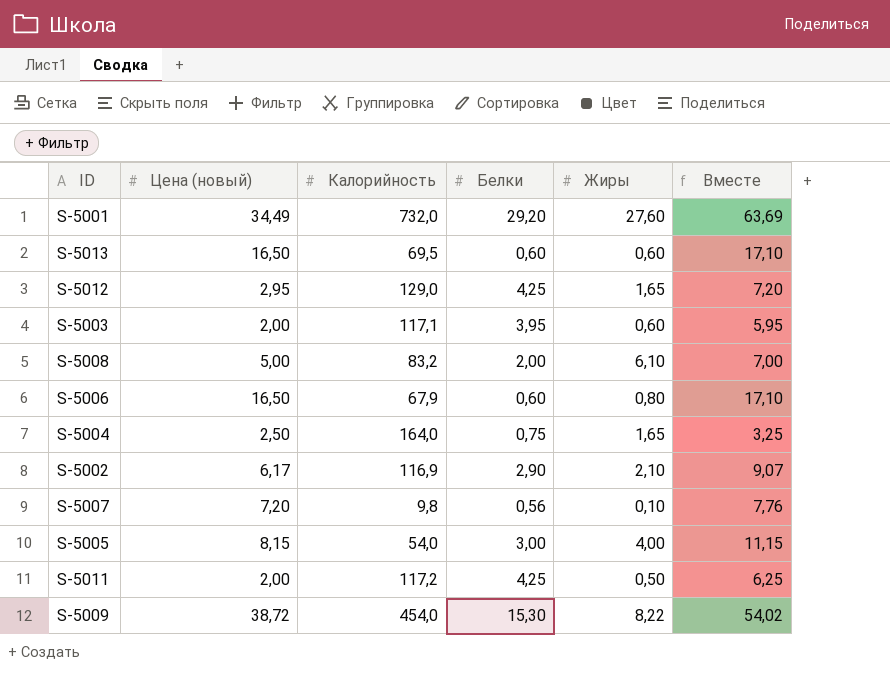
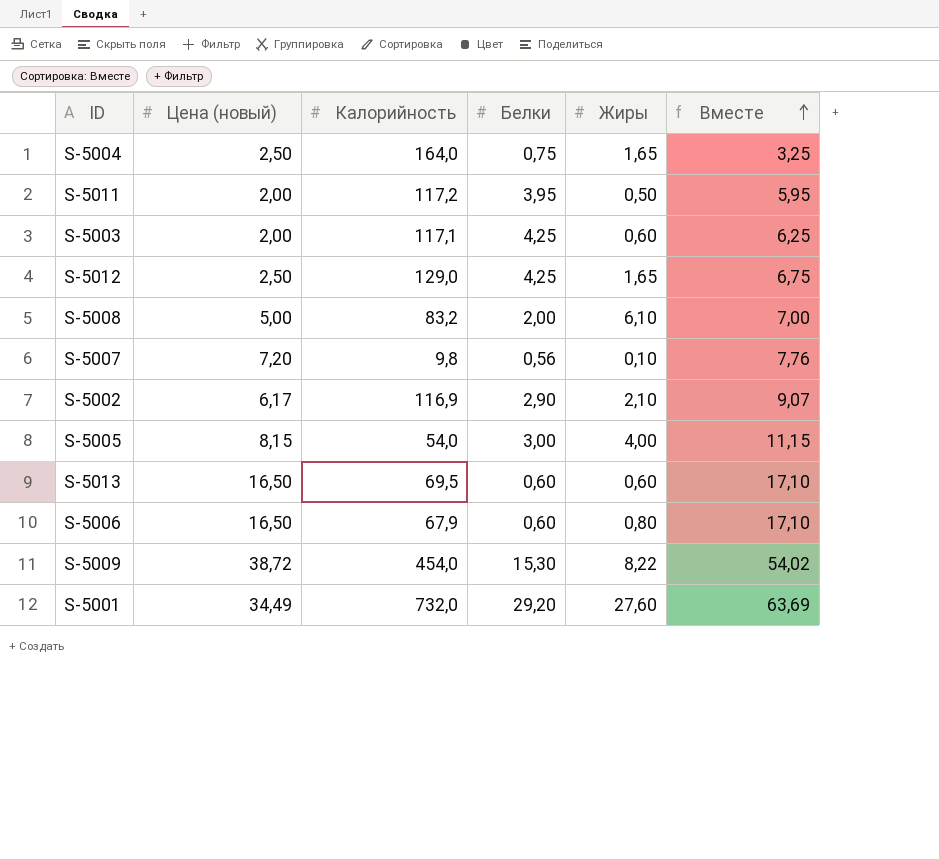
row order: none -> Вместе ascending
S-5011 | Белки: 4,25 -> 3,95
S-5011 | Вместе: 6,25 -> 5,95
S-5003 | Белки: 3,95 -> 4,25
S-5003 | Вместе: 5,95 -> 6,25
S-5012 | Цена (новый): 2,95 -> 2,50
S-5012 | Вместе: 7,20 -> 6,75

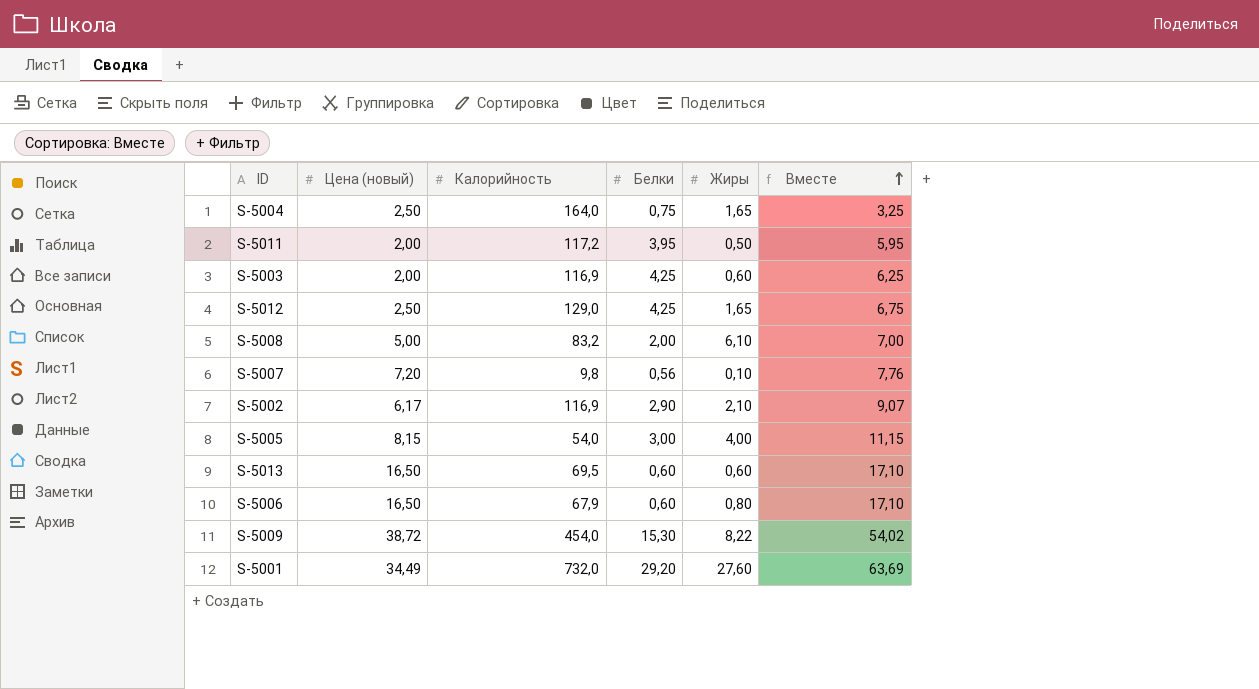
S-5003 | Калорийность: 117,1 -> 116,9

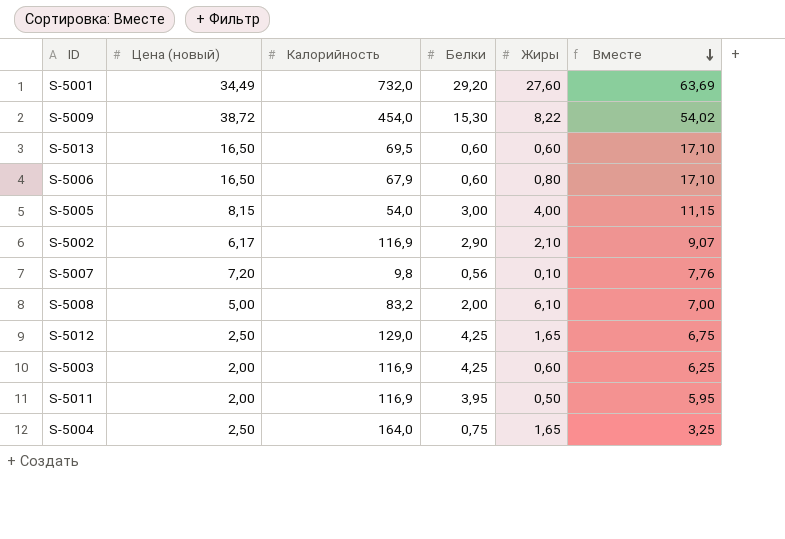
row order: Вместе ascending -> Вместе descending
S-5011 | Калорийность: 117,2 -> 116,9

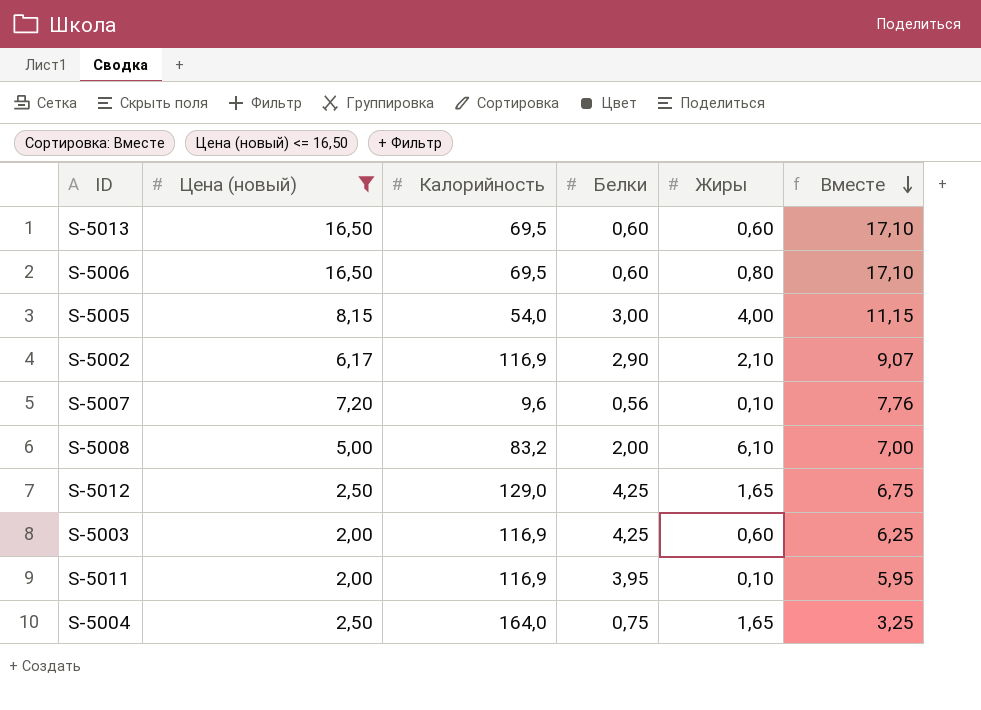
filter: none -> Цена (новый) <= 16,50
S-5006 | Калорийность: 67,9 -> 69,5
S-5007 | Калорийность: 9,8 -> 9,6
S-5011 | Жиры: 0,50 -> 0,10

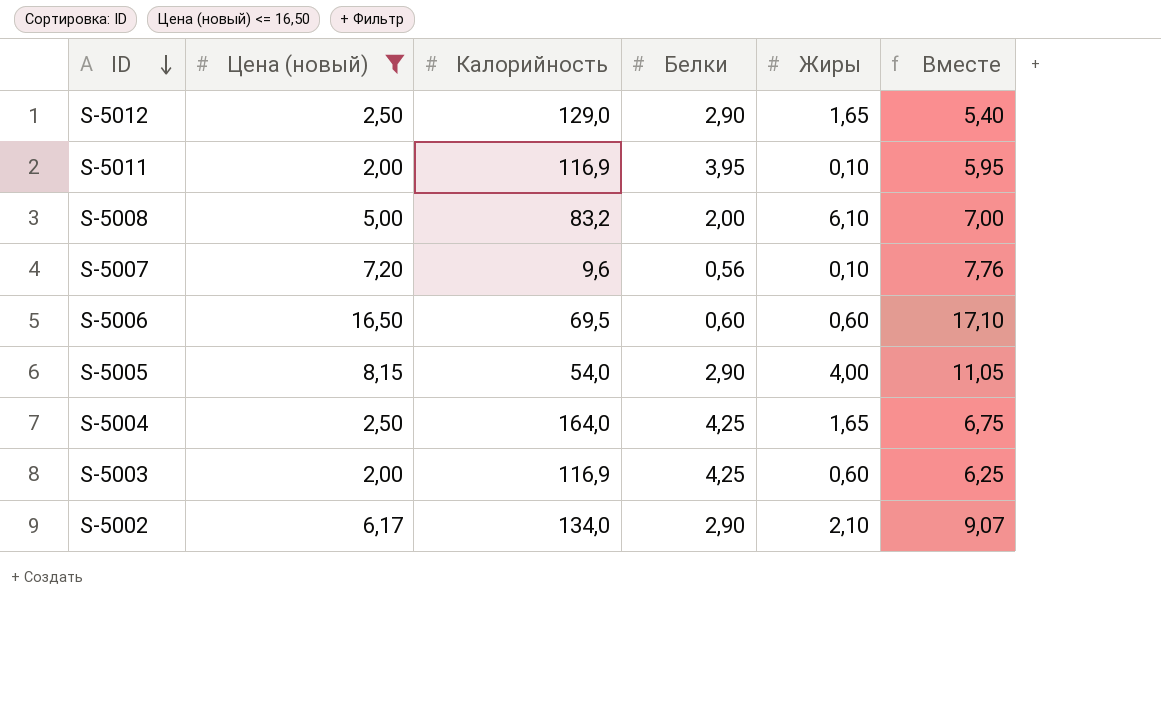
row order: Вместе descending -> ID descending
row S-5013: 16,50 | 69,5 | 0,60 | 0,60 | 17,10 -> none
S-5012 | Белки: 4,25 -> 2,90
S-5012 | Вместе: 6,75 -> 5,40
S-5006 | Жиры: 0,80 -> 0,60
S-5005 | Белки: 3,00 -> 2,90
S-5005 | Вместе: 11,15 -> 11,05
S-5004 | Белки: 0,75 -> 4,25
S-5004 | Вместе: 3,25 -> 6,75
S-5002 | Калорийность: 116,9 -> 134,0

